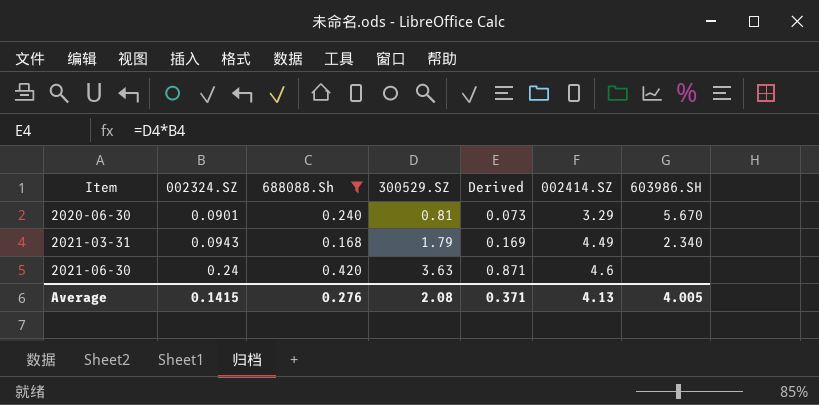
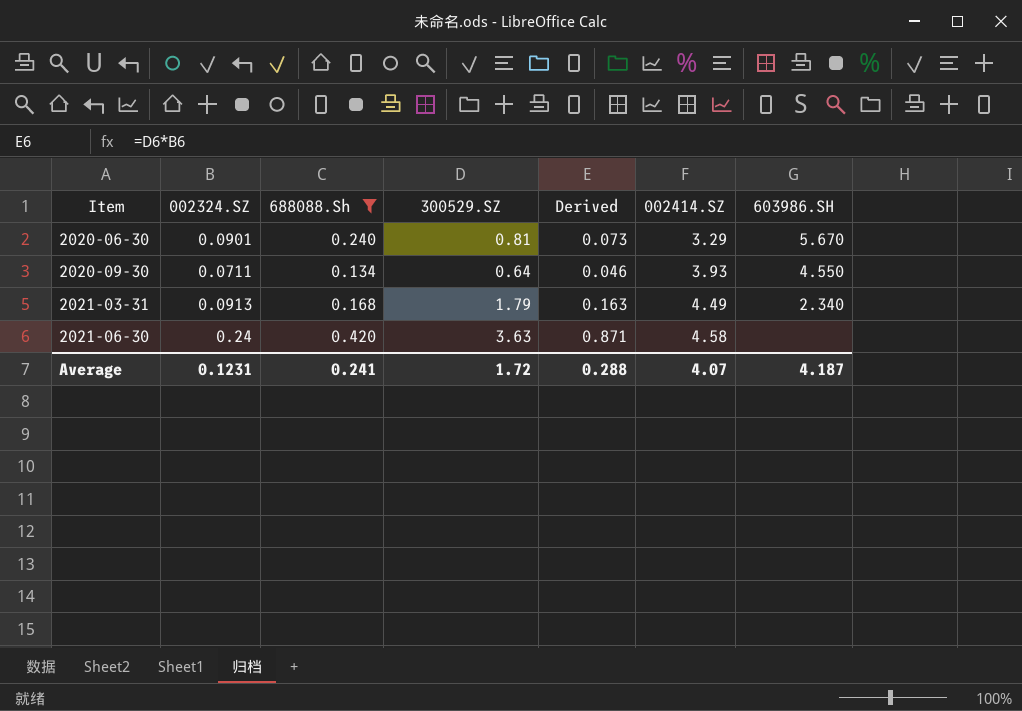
row 2020-09-30: none -> 0.0711 | 0.134 | 0.64 | 0.046 | 3.93 | 4.550
2021-03-31 | 002324.SZ: 0.0943 -> 0.0913
2021-03-31 | Derived: 0.169 -> 0.163
2021-06-30 | 002414.SZ: 4.6 -> 4.58
Average | 002324.SZ: 0.1415 -> 0.1231
Average | 688088.Sh: 0.276 -> 0.241
Average | 300529.SZ: 2.08 -> 1.72
Average | Derived: 0.371 -> 0.288
Average | 002414.SZ: 4.13 -> 4.07
Average | 603986.SH: 4.005 -> 4.187

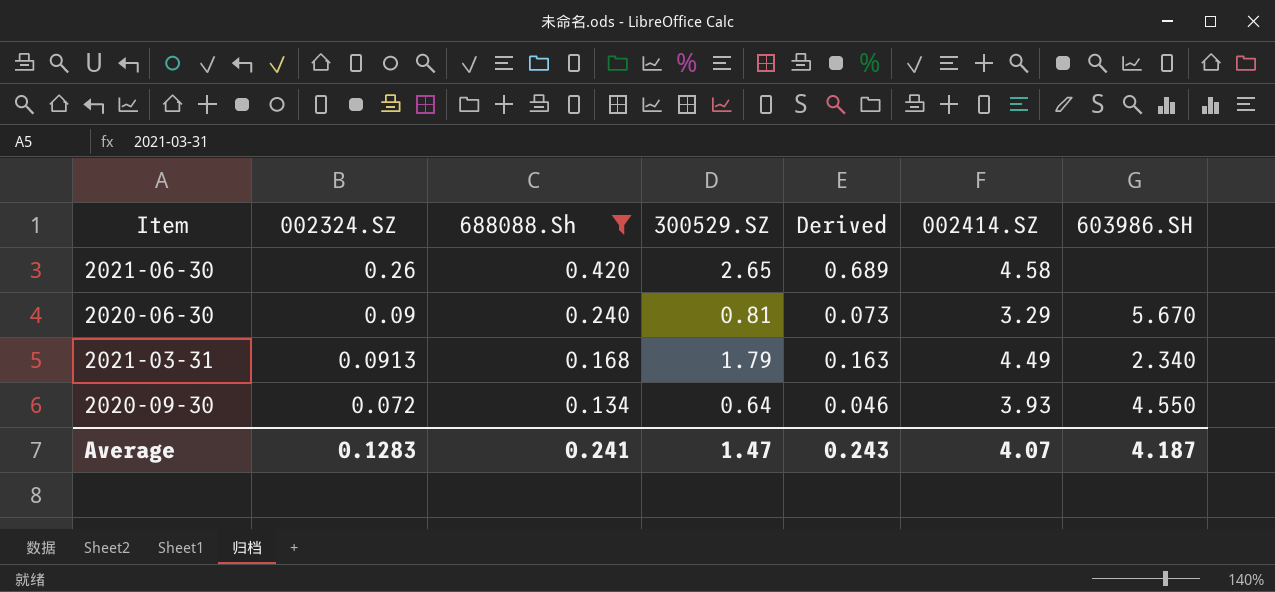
row order: Item ascending -> 688088.Sh descending
2021-06-30 | 002324.SZ: 0.24 -> 0.26
2021-06-30 | 300529.SZ: 3.63 -> 2.65
2021-06-30 | Derived: 0.871 -> 0.689
2020-06-30 | 002324.SZ: 0.0901 -> 0.09
2020-09-30 | 002324.SZ: 0.0711 -> 0.072
Average | 002324.SZ: 0.1231 -> 0.1283
Average | 300529.SZ: 1.72 -> 1.47
Average | Derived: 0.288 -> 0.243

